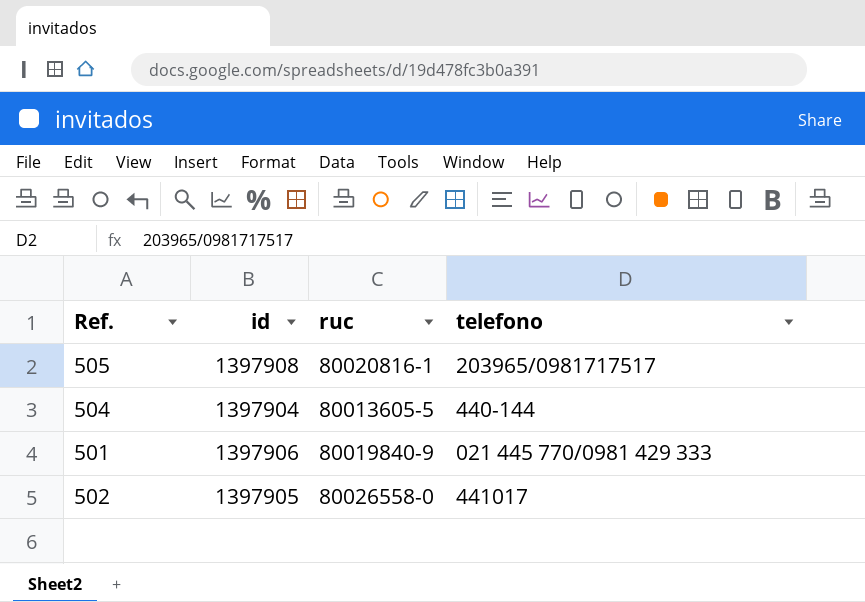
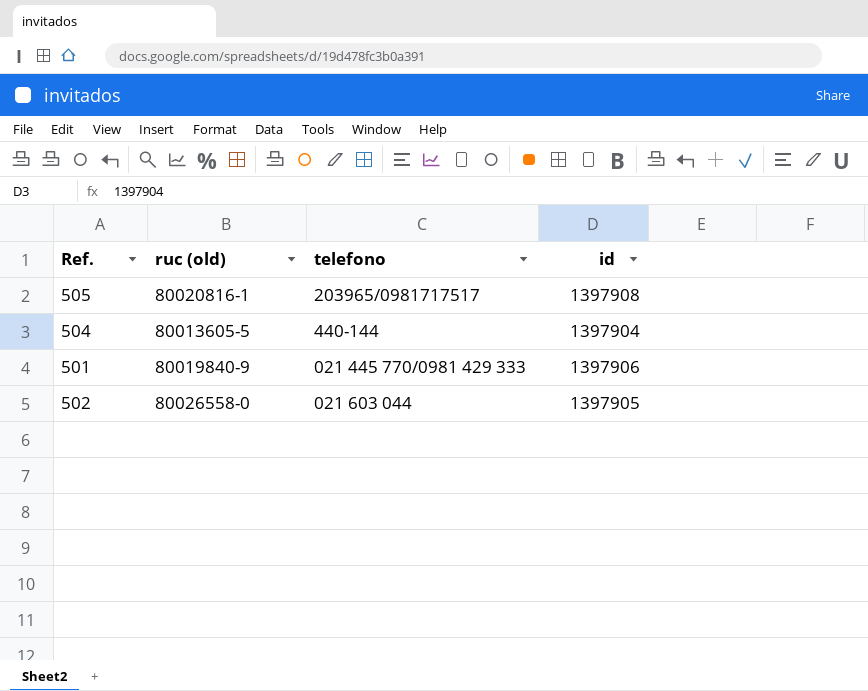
column name: ruc -> ruc (old)
column id | position: 2 -> 4
502 | telefono: 441017 -> 021 603 044

